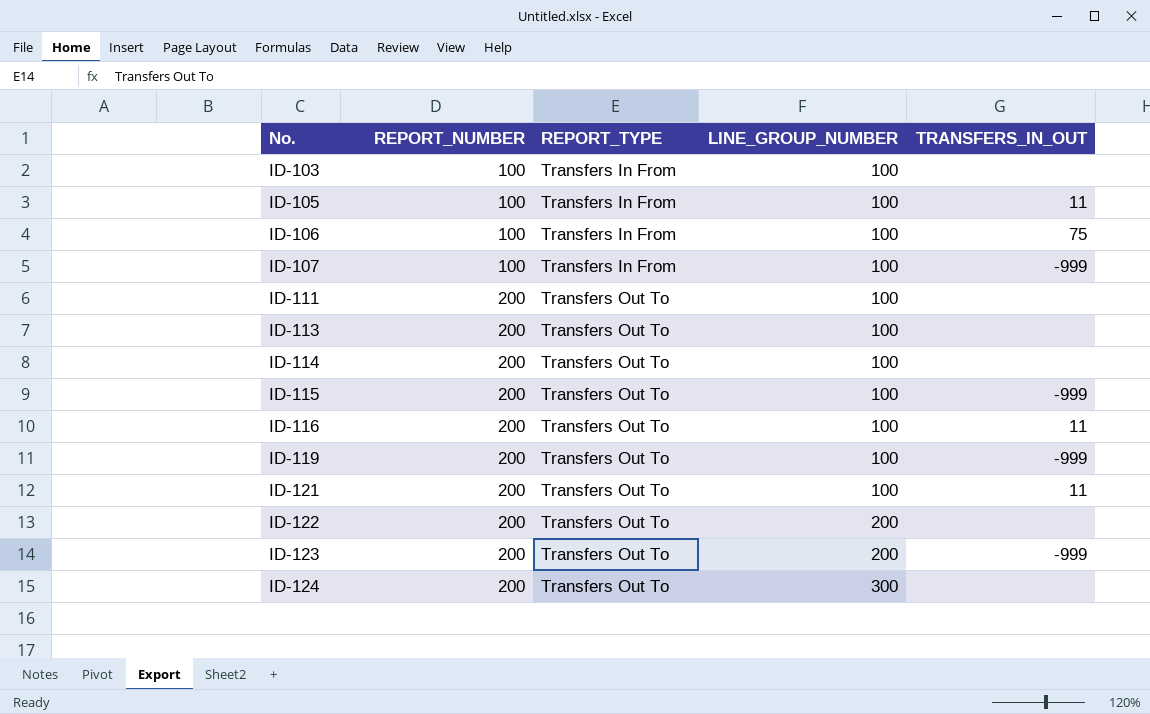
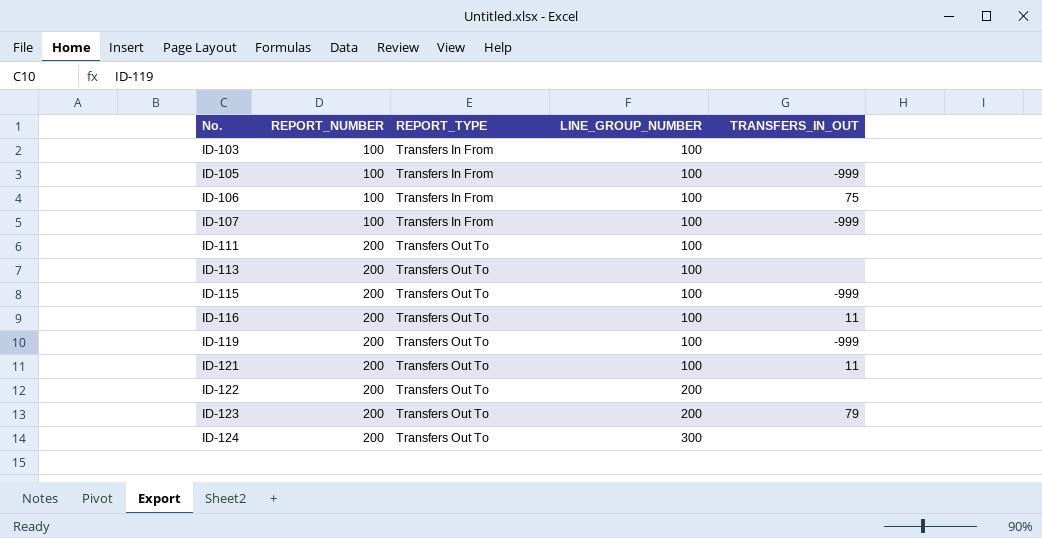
row ID-114: 200 | Transfers Out To | 100 | none -> none
ID-105 | TRANSFERS_IN_OUT: 11 -> -999
ID-123 | TRANSFERS_IN_OUT: -999 -> 79

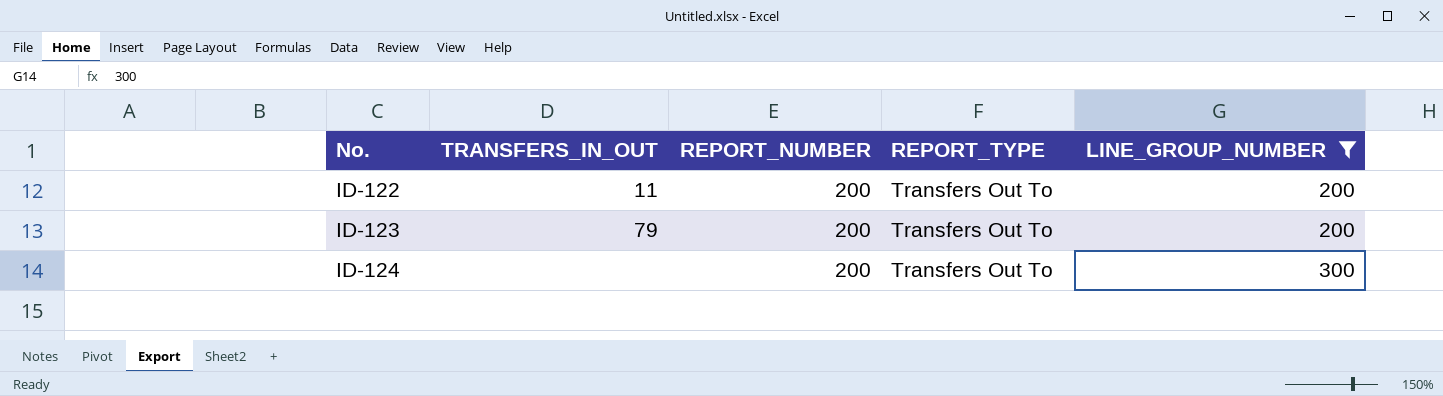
filter: none -> LINE_GROUP_NUMBER != 100
column TRANSFERS_IN_OUT | position: 5 -> 2
ID-122 | TRANSFERS_IN_OUT: none -> 11

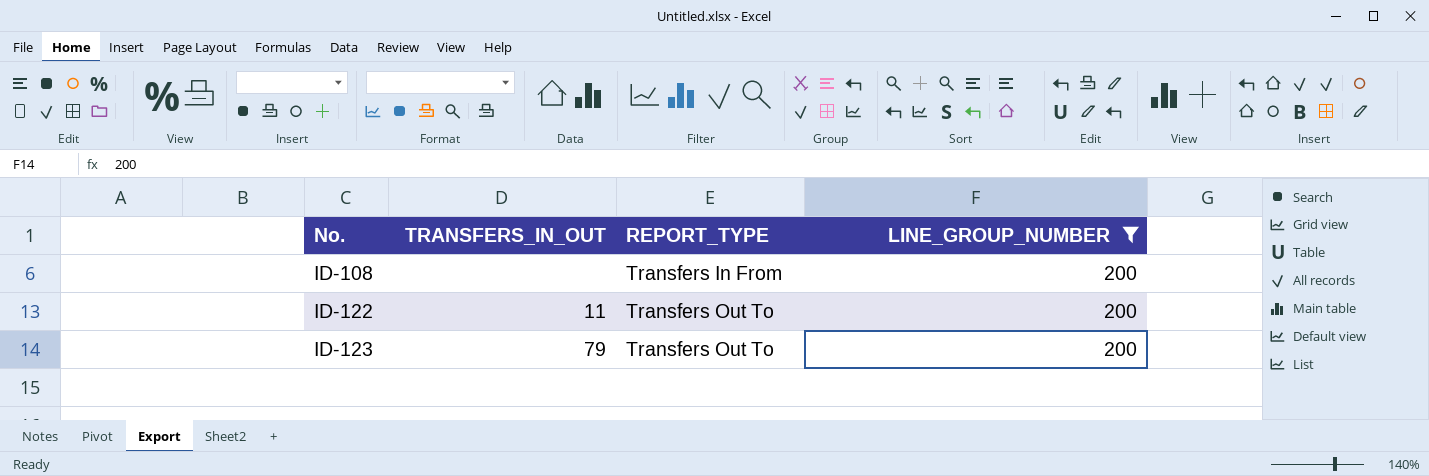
column REPORT_NUMBER | position: 3 -> none
row ID-124: none | 200 | Transfers Out To | 300 -> none
row ID-108: none -> none | Transfers In From | 200

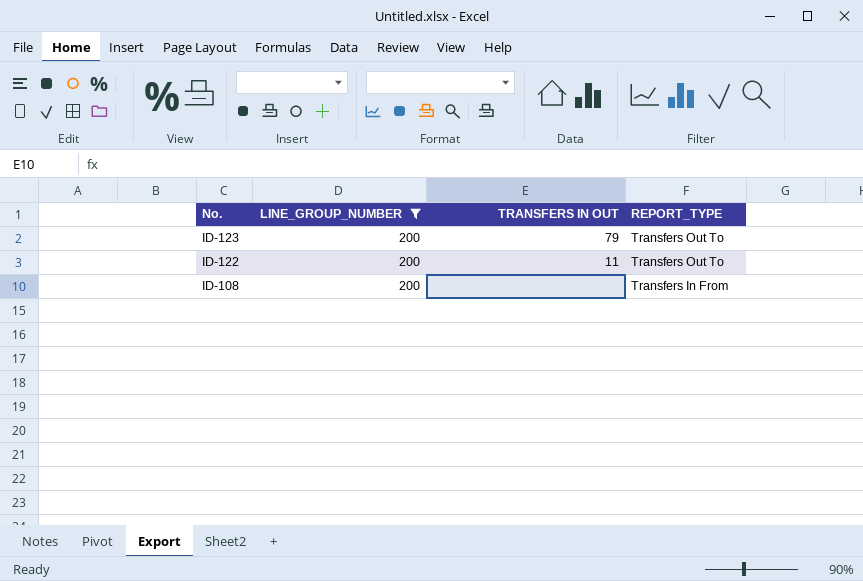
row order: No. ascending -> No. descending
column LINE_GROUP_NUMBER | position: 4 -> 2
column name: TRANSFERS_IN_OUT -> TRANSFERS IN OUT

